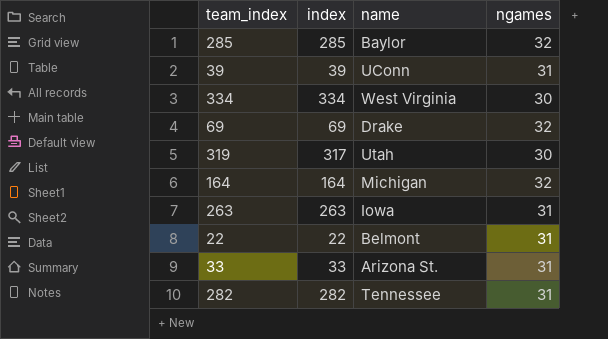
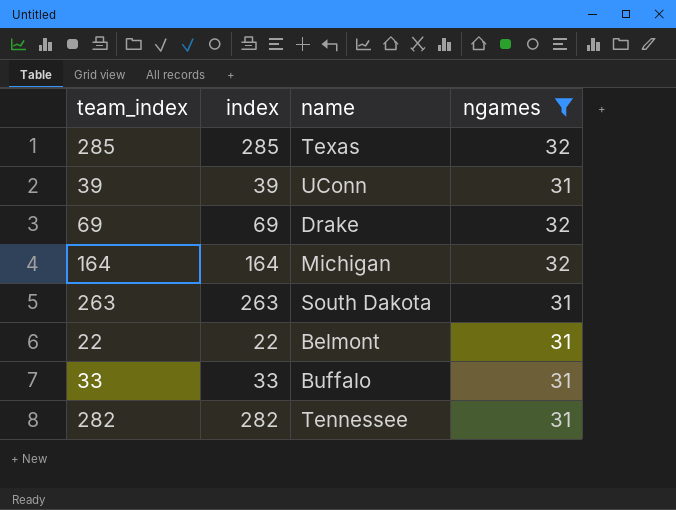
filter: none -> ngames != 30
285 | name: Baylor -> Texas
263 | name: Iowa -> South Dakota
33 | name: Arizona St. -> Buffalo

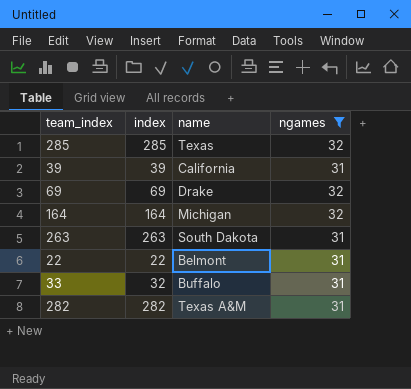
39 | name: UConn -> California
33 | index: 33 -> 32
282 | name: Tennessee -> Texas A&M

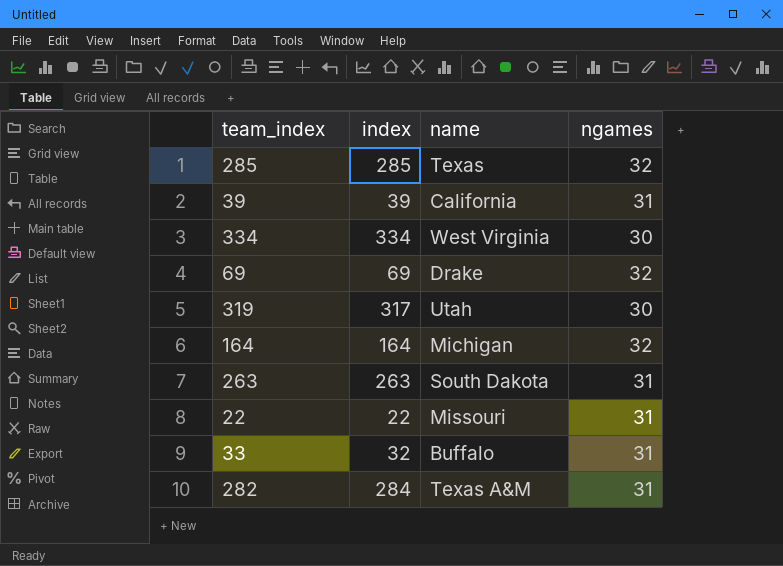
filter: ngames != 30 -> none
22 | name: Belmont -> Missouri
282 | index: 282 -> 284

